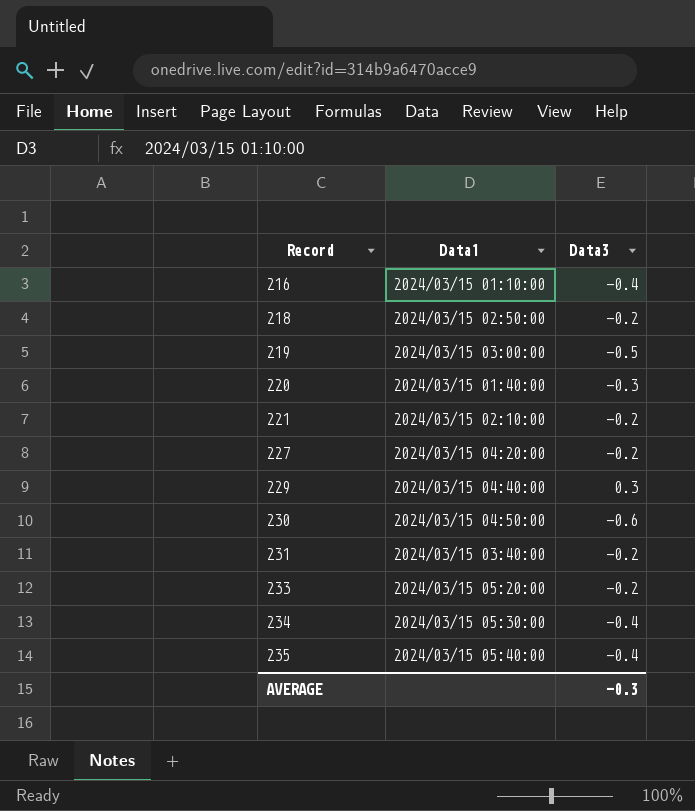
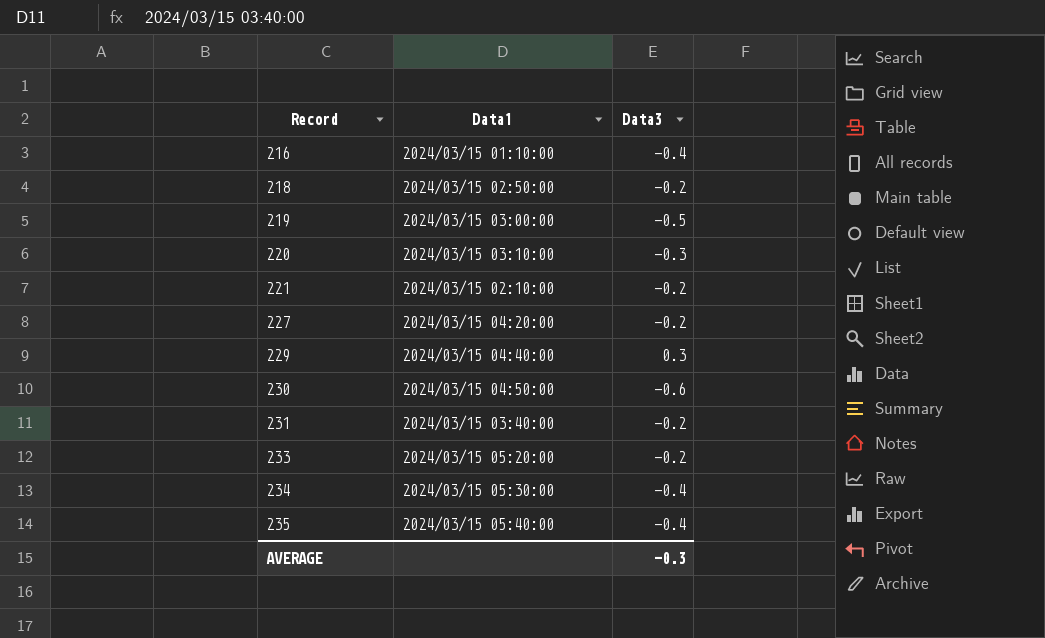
220 | Data1: 2024/03/15 01:40:00 -> 2024/03/15 03:10:00

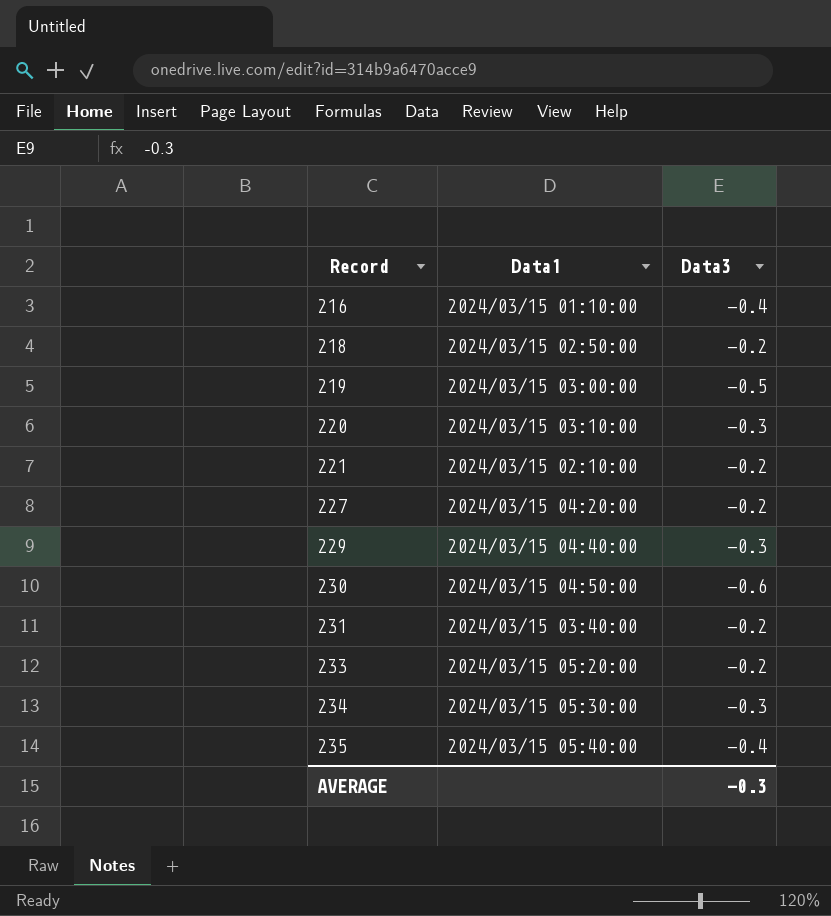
229 | Data3: 0.3 -> -0.3
234 | Data3: -0.4 -> -0.3

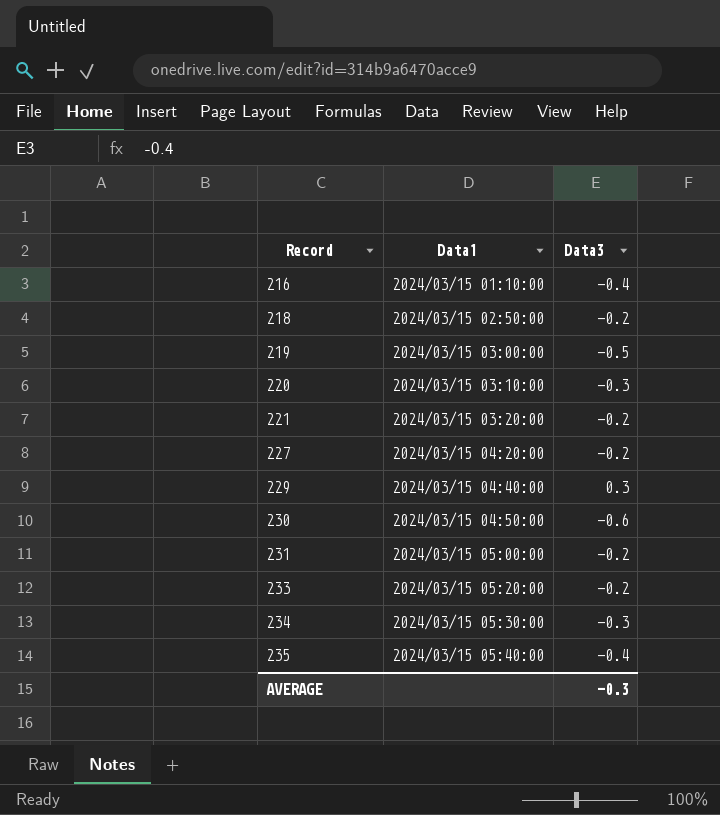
221 | Data1: 2024/03/15 02:10:00 -> 2024/03/15 03:20:00
229 | Data3: -0.3 -> 0.3
231 | Data1: 2024/03/15 03:40:00 -> 2024/03/15 05:00:00

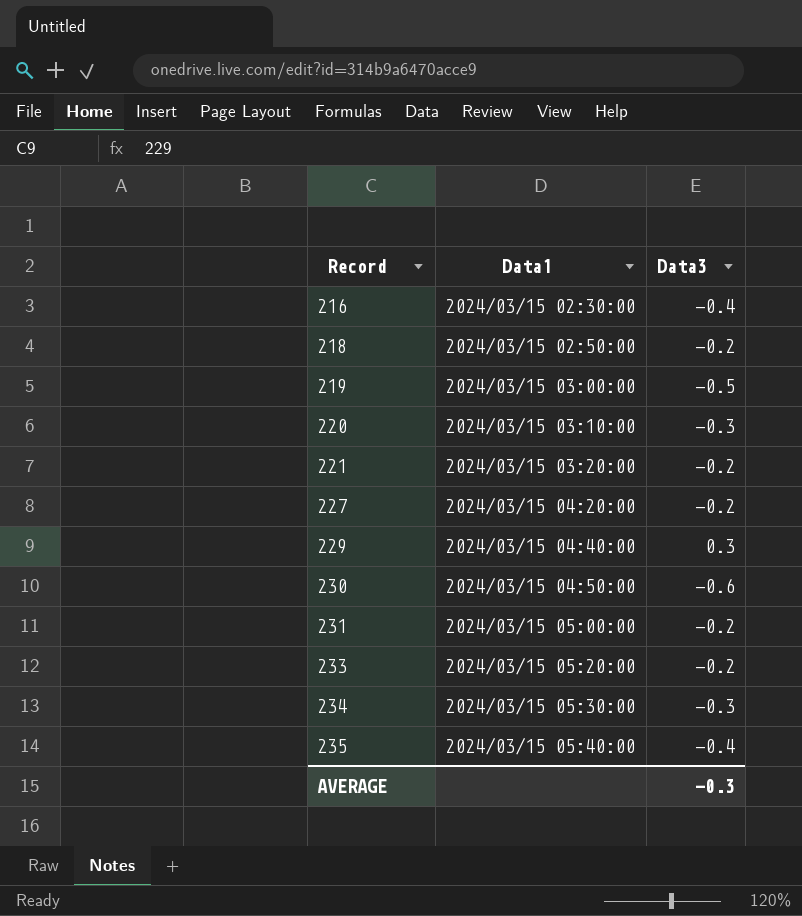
216 | Data1: 2024/03/15 01:10:00 -> 2024/03/15 02:30:00

